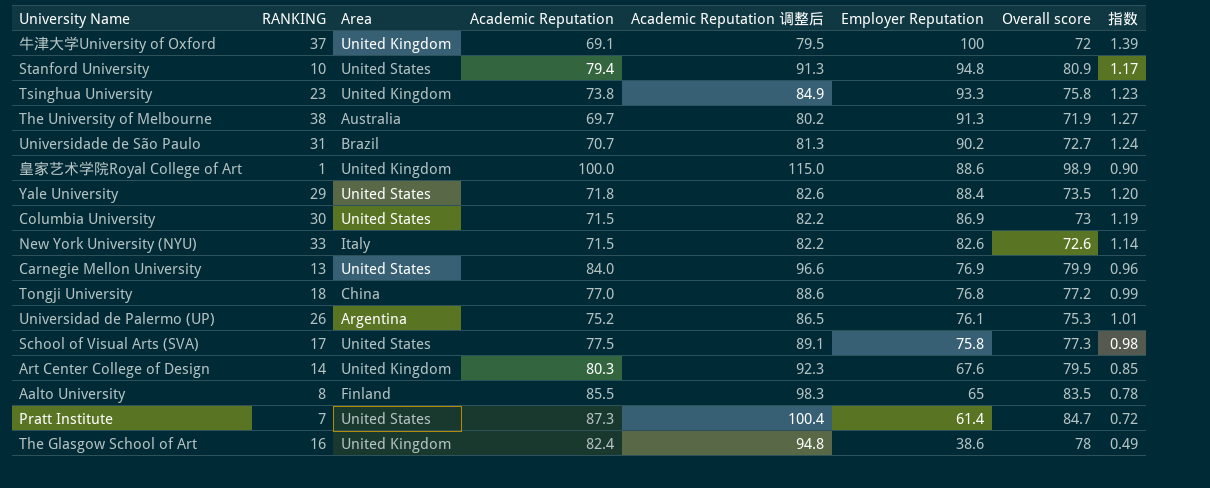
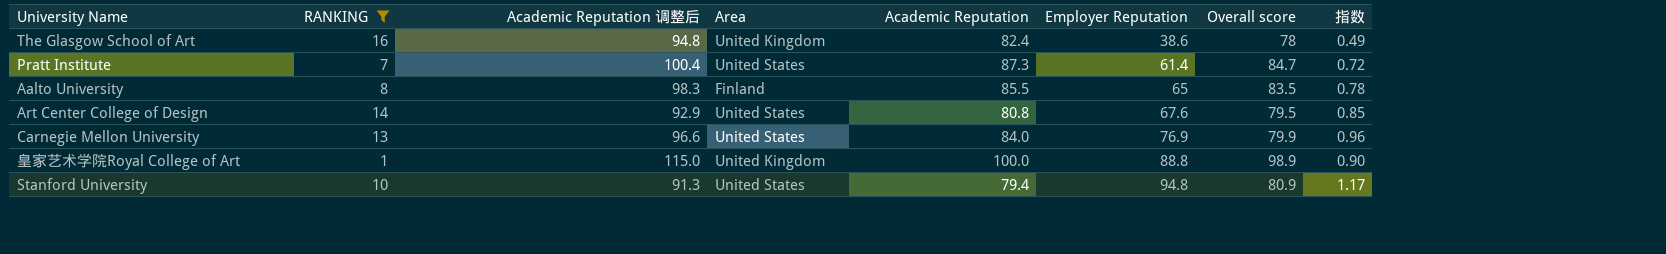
filter: none -> RANKING <= 16
row order: Employer Reputation descending -> Employer Reputation ascending
column Academic Reputation 调整后 | position: 5 -> 3
Art Center College of Design | Academic Reputation 调整后: 92.3 -> 92.9
Art Center College of Design | Area: United Kingdom -> United States
Art Center College of Design | Academic Reputation: 80.3 -> 80.8
皇家艺术学院Royal College of Art | Employer Reputation: 88.6 -> 88.8

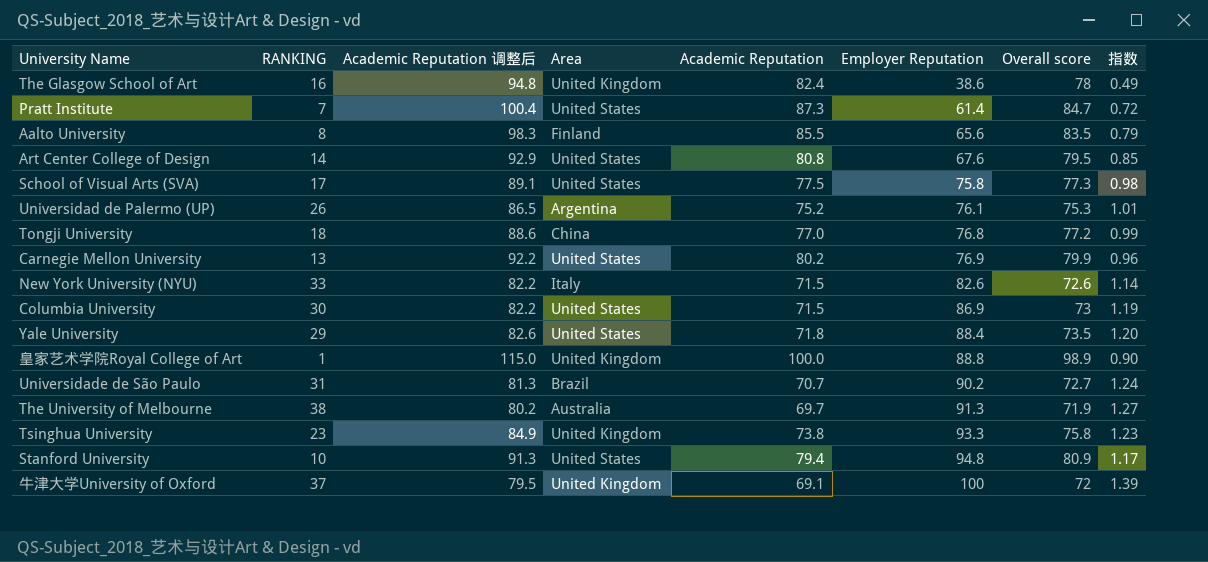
filter: RANKING <= 16 -> none
Aalto University | Employer Reputation: 65 -> 65.6
Aalto University | 指数: 0.78 -> 0.79
Carnegie Mellon University | Academic Reputation 调整后: 96.6 -> 92.2
Carnegie Mellon University | Academic Reputation: 84.0 -> 80.2

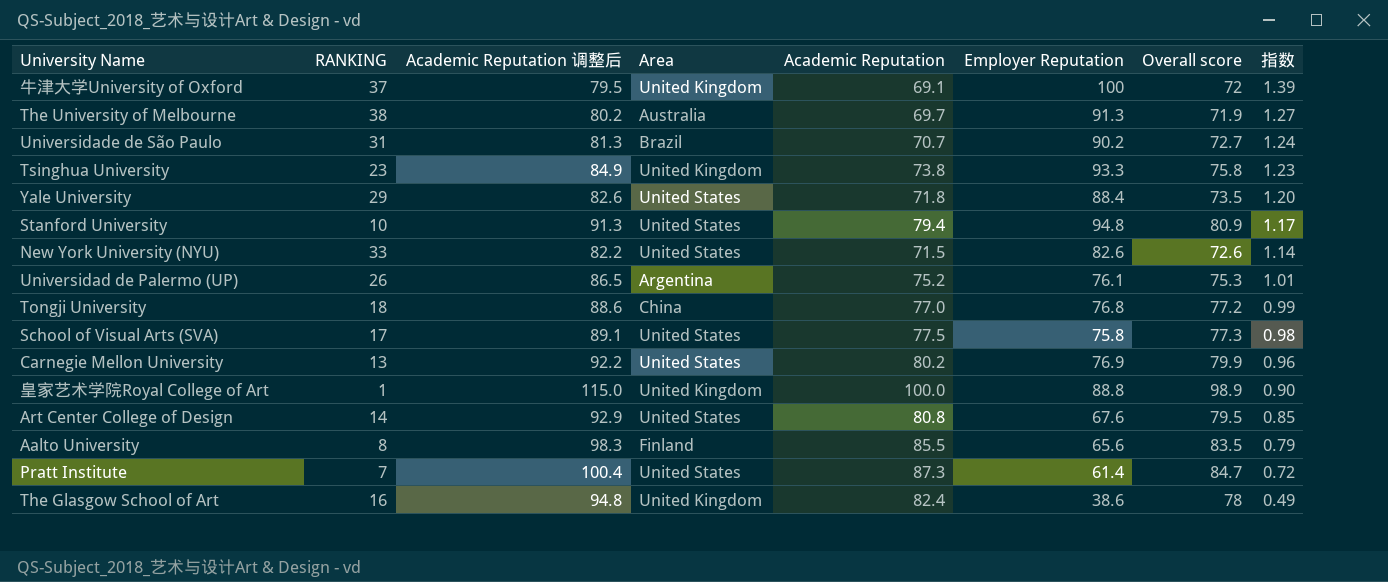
row order: Employer Reputation ascending -> 指数 descending
row Columbia University: 30 | 82.2 | United States | 71.5 | 86.9 | 73 | 1.19 -> none
New York University (NYU) | Area: Italy -> United States

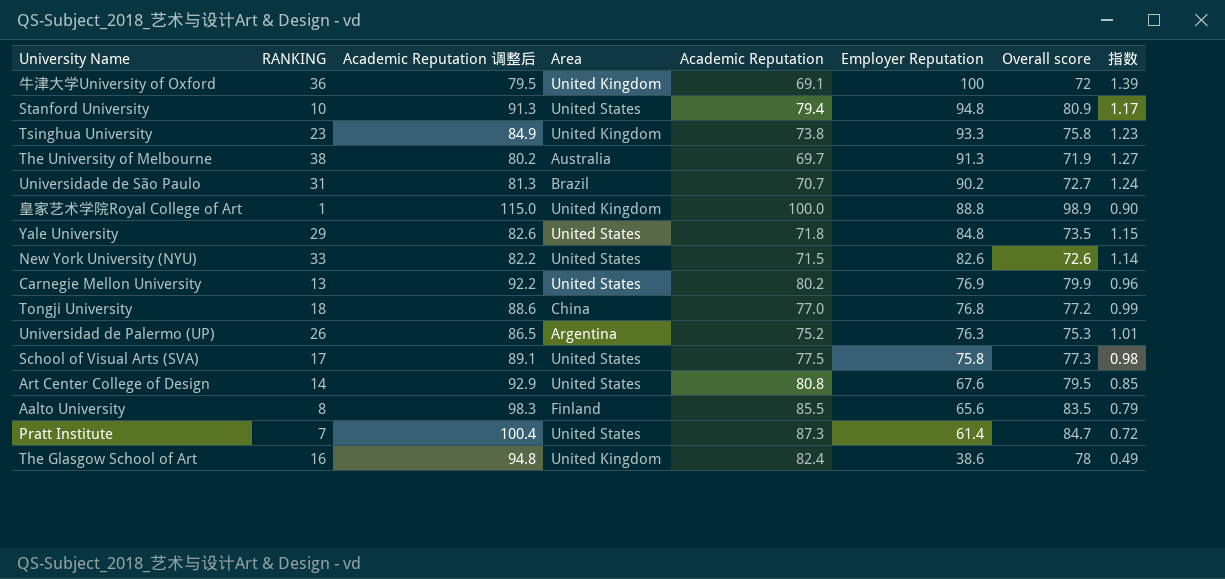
row order: 指数 descending -> Employer Reputation descending
牛津大学University of Oxford | RANKING: 37 -> 36
Yale University | Employer Reputation: 88.4 -> 84.8
Yale University | 指数: 1.20 -> 1.15
Universidad de Palermo (UP) | Employer Reputation: 76.1 -> 76.3

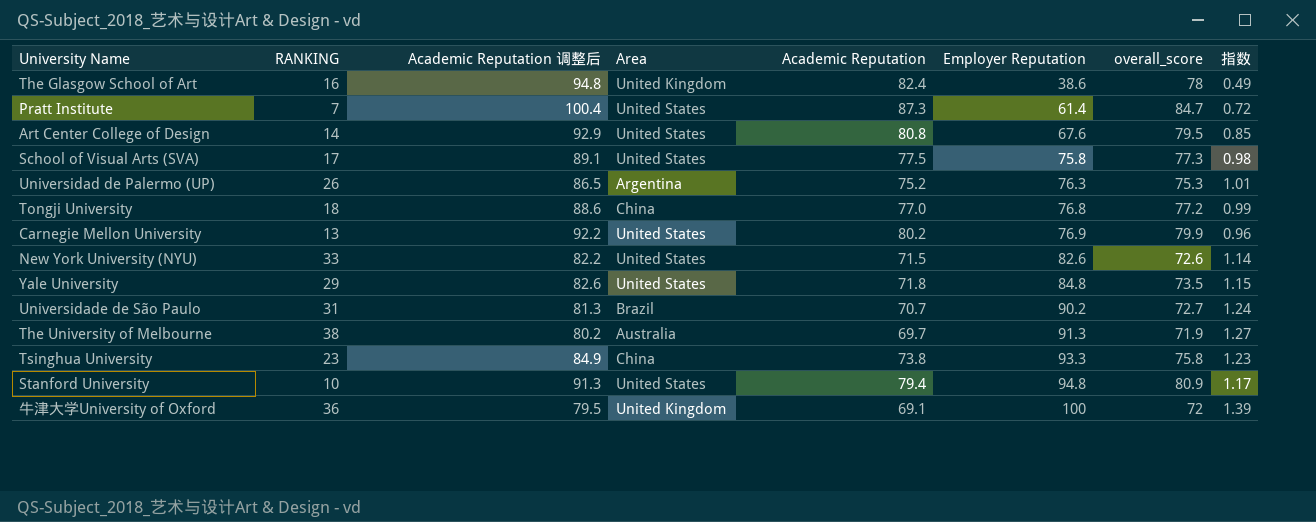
row order: Employer Reputation descending -> Employer Reputation ascending
column name: Overall score -> overall_score
row 皇家艺术学院Royal College of Art: 1 | 115.0 | United Kingdom | 100.0 | 88.8 | 98.9 | 0.90 -> none
row Aalto University: 8 | 98.3 | Finland | 85.5 | 65.6 | 83.5 | 0.79 -> none
Tsinghua University | Area: United Kingdom -> China

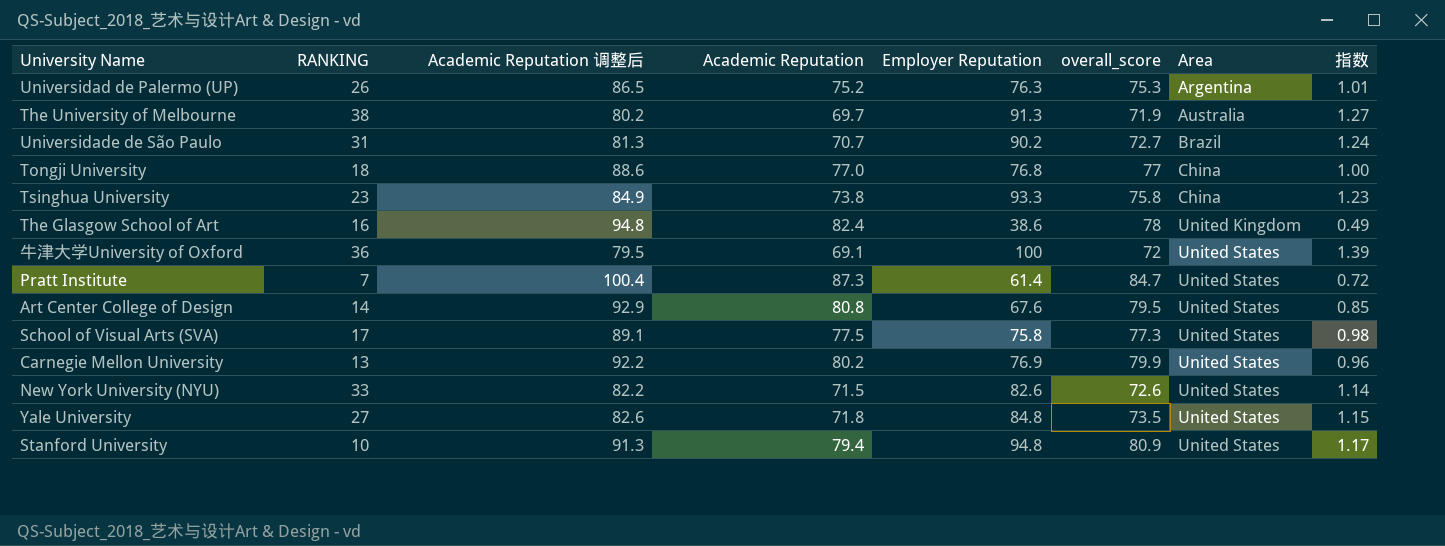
row order: Employer Reputation ascending -> Area ascending
column Area | position: 4 -> 7
Tongji University | overall_score: 77.2 -> 77
Tongji University | 指数: 0.99 -> 1.00
牛津大学University of Oxford | Area: United Kingdom -> United States
Yale University | RANKING: 29 -> 27

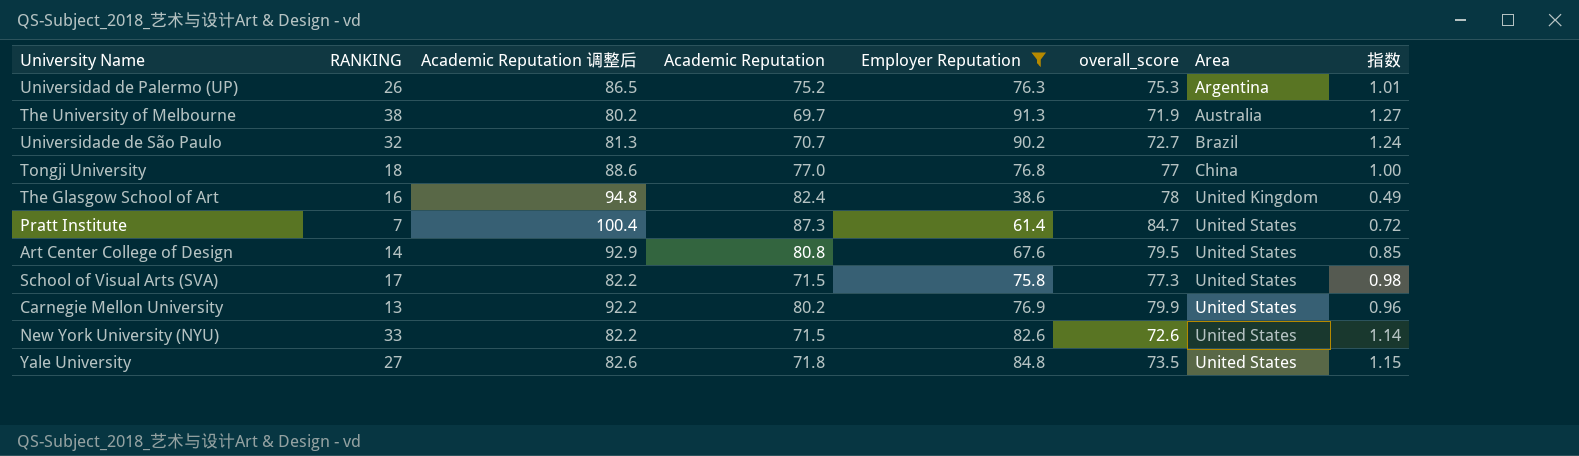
filter: none -> Employer Reputation <= 91.3
Universidade de São Paulo | RANKING: 31 -> 32
School of Visual Arts (SVA) | Academic Reputation 调整后: 89.1 -> 82.2
School of Visual Arts (SVA) | Academic Reputation: 77.5 -> 71.5

